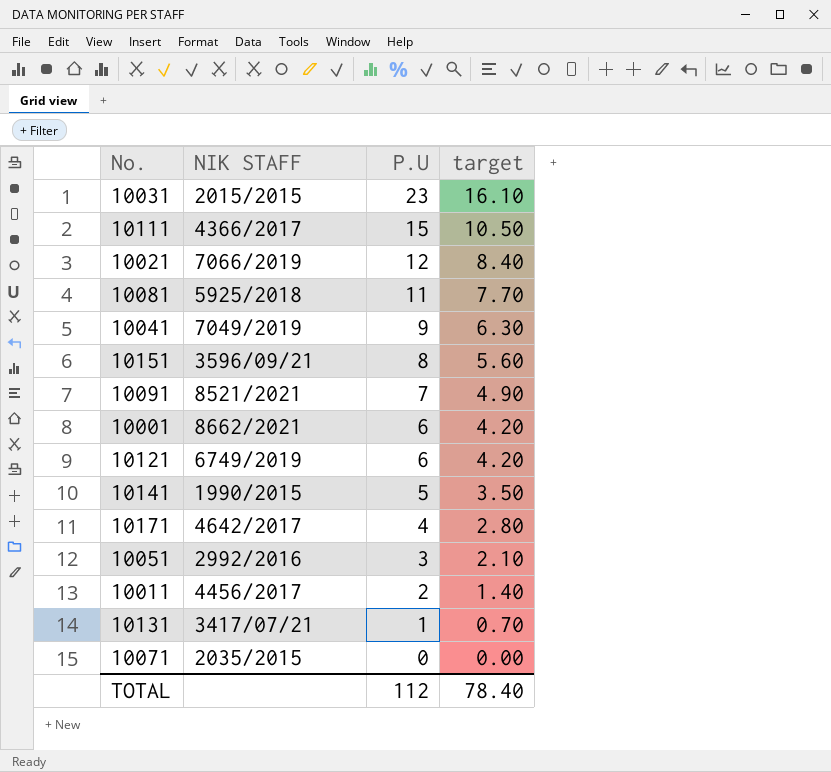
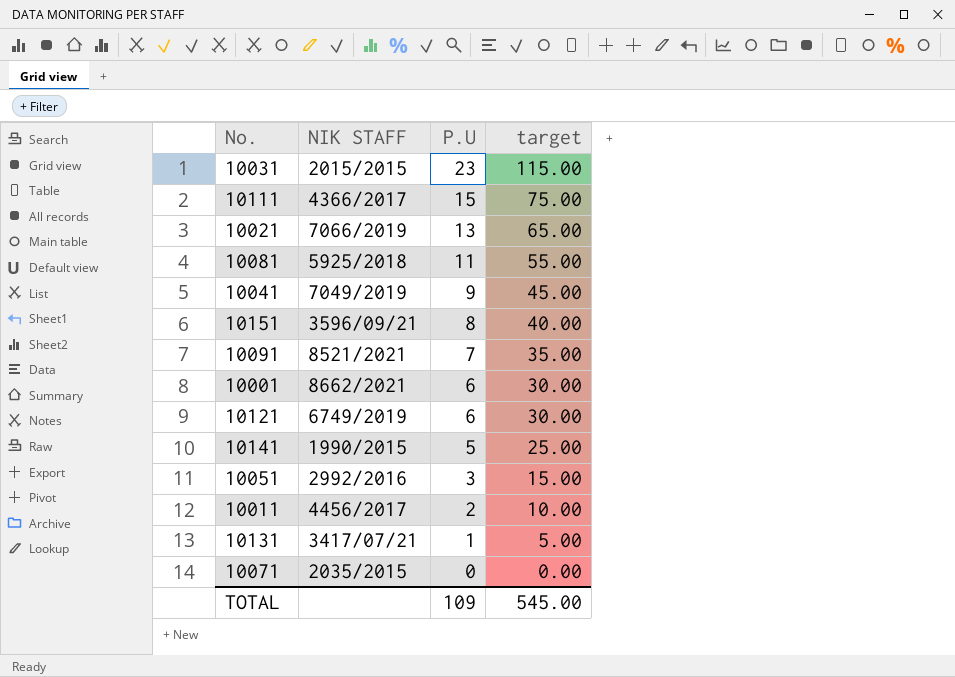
column target | formula: [P.U] * 0.7 -> [P.U] * 5
row 10171: 4642/2017 | 4 | 2.80 -> none
10021 | P.U: 12 -> 13
TOTAL | P.U: 112 -> 109
TOTAL | target: 78.40 -> 545.00

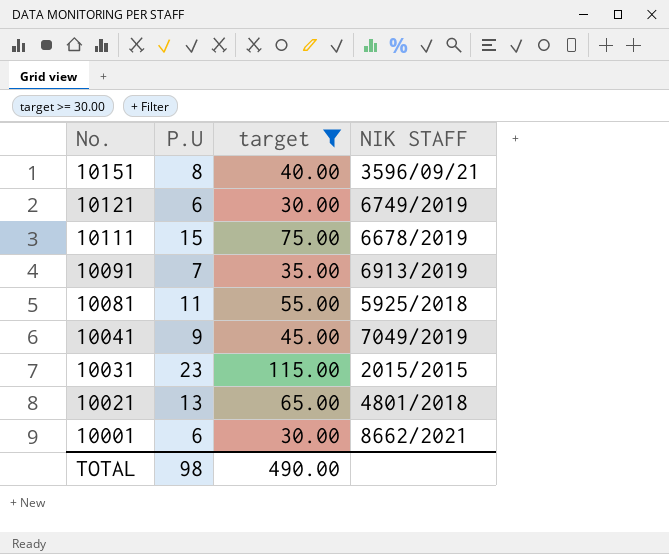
filter: none -> target >= 30.00
row order: P.U descending -> No. descending
column NIK STAFF | position: 2 -> 4
10111 | NIK STAFF: 4366/2017 -> 6678/2019
10091 | NIK STAFF: 8521/2021 -> 6913/2019
10021 | NIK STAFF: 7066/2019 -> 4801/2018
TOTAL | P.U: 109 -> 98
TOTAL | target: 545.00 -> 490.00

